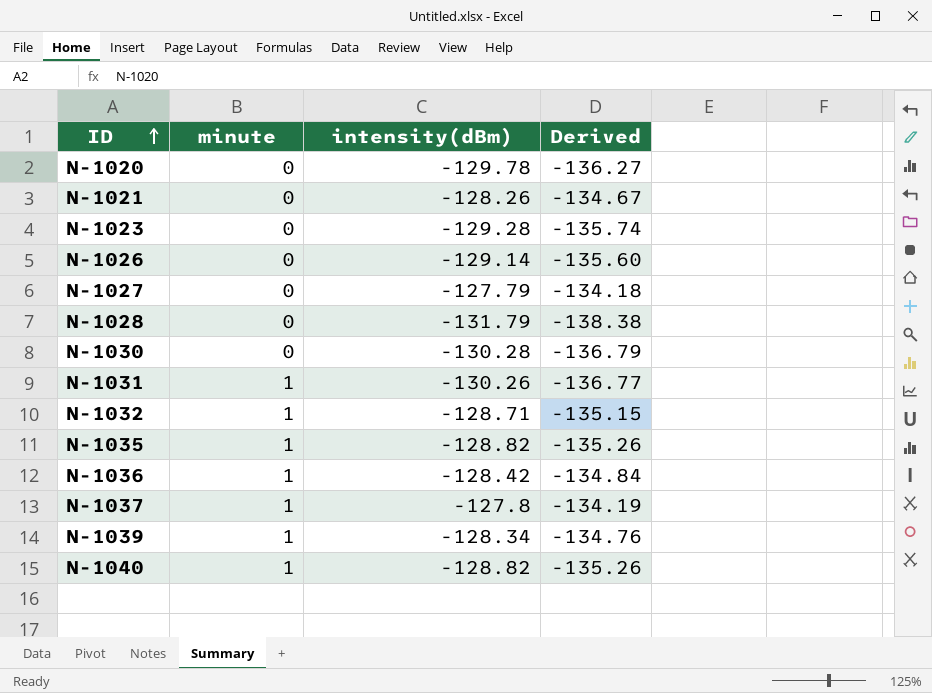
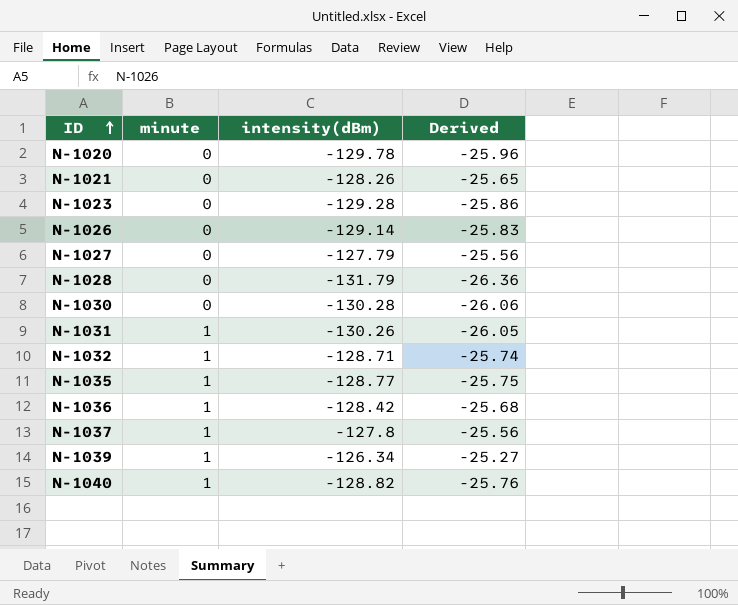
column Derived | formula: [intensity(dBm)] * 1.05 -> [intensity(dBm)] * 0.2
N-1035 | intensity(dBm): -128.82 -> -128.77
N-1039 | intensity(dBm): -128.34 -> -126.34

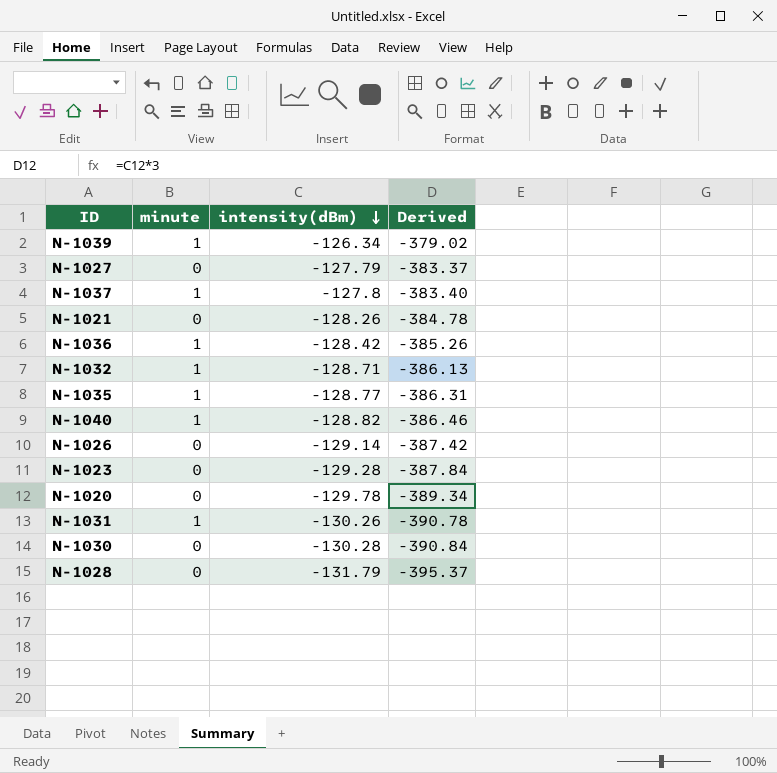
row order: ID ascending -> intensity(dBm) descending
column Derived | formula: [intensity(dBm)] * 0.2 -> [intensity(dBm)] * 3

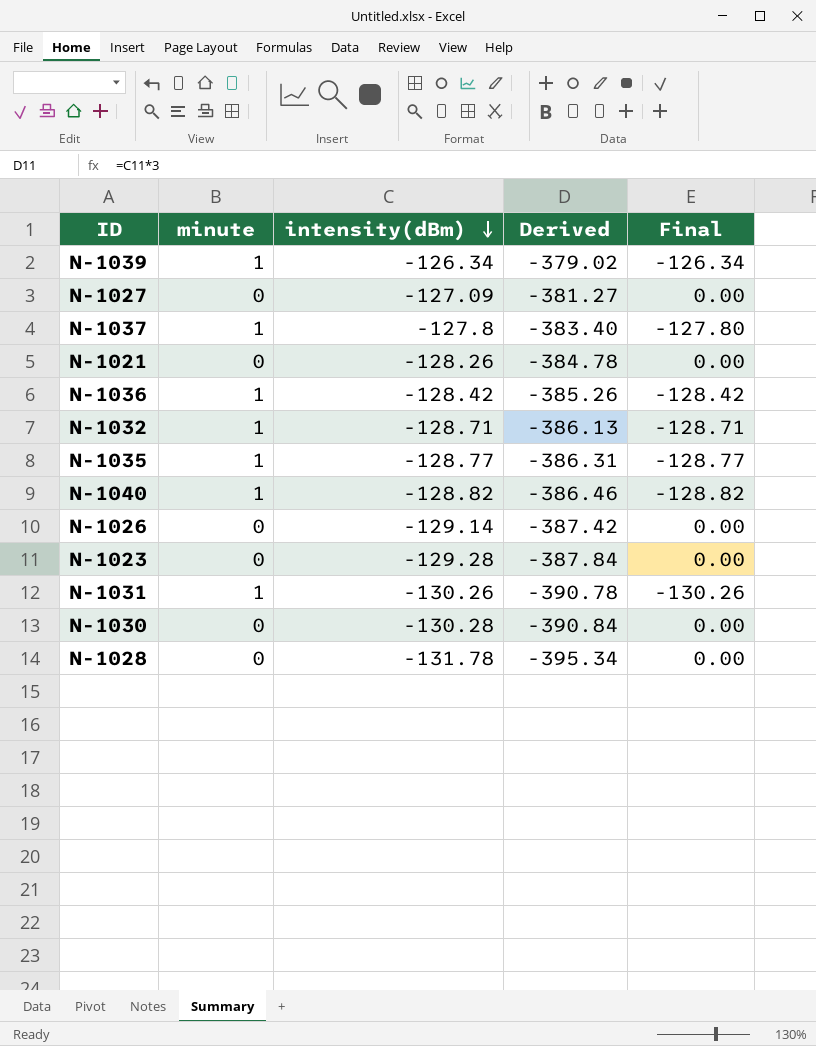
column Final | formula: none -> [minute] * [intensity(dBm)]
row N-1020: 0 | -129.78 | -389.34 -> none
N-1027 | intensity(dBm): -127.79 -> -127.09
N-1027 | Derived: -383.37 -> -381.27
N-1028 | intensity(dBm): -131.79 -> -131.78
N-1028 | Derived: -395.37 -> -395.34

